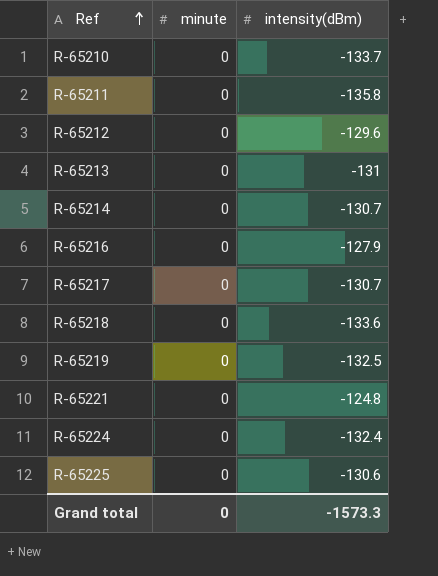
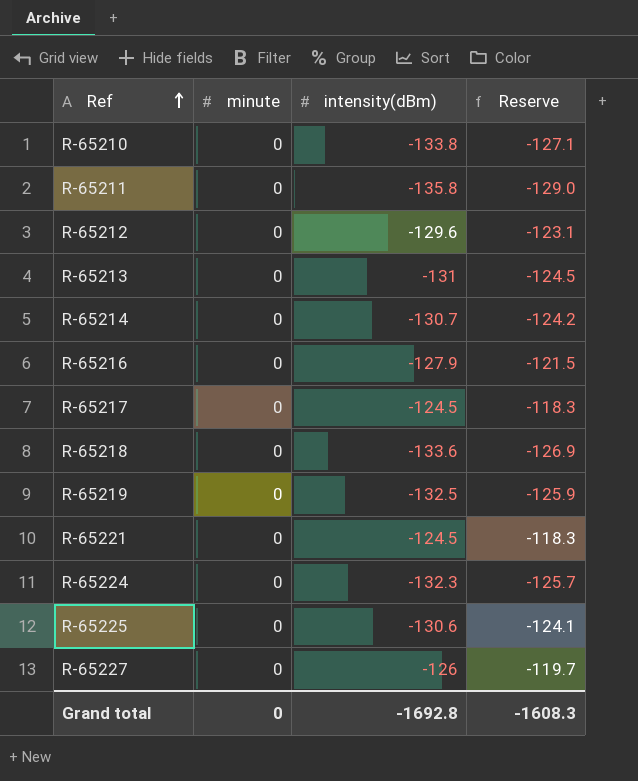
column Reserve | formula: none -> [intensity(dBm)] * 0.95
R-65210 | intensity(dBm): -133.7 -> -133.8
R-65217 | intensity(dBm): -130.7 -> -124.5
R-65221 | intensity(dBm): -124.8 -> -124.5
R-65224 | intensity(dBm): -132.4 -> -132.3
row R-65227: none -> 0 | -126 | -119.7
Grand total | intensity(dBm): -1573.3 -> -1692.8

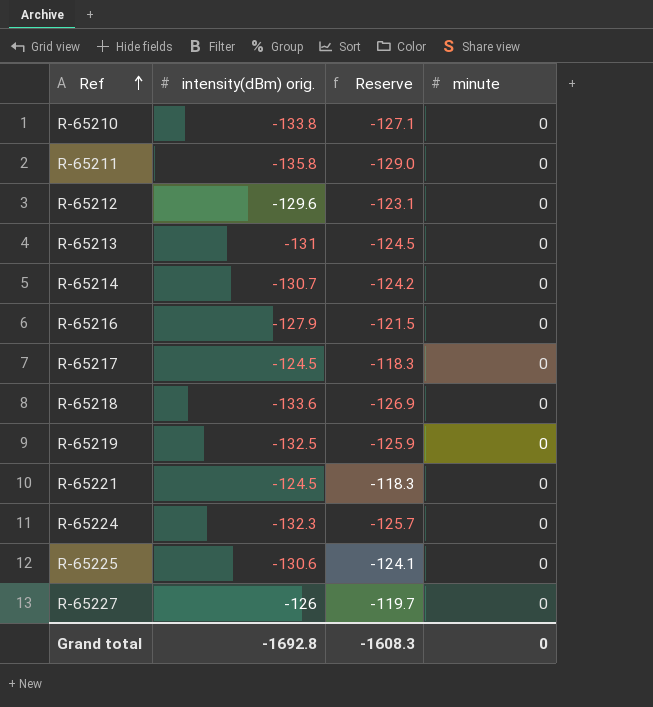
column name: intensity(dBm) -> intensity(dBm) orig.
column minute | position: 2 -> 4

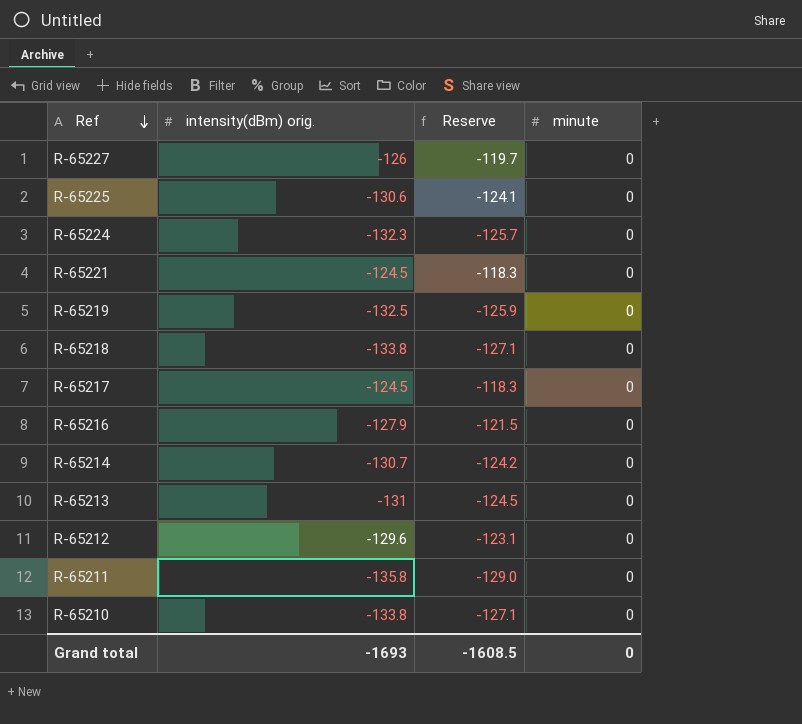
row order: Ref ascending -> Ref descending
R-65218 | intensity(dBm) orig.: -133.6 -> -133.8
R-65218 | Reserve: -126.9 -> -127.1
Grand total | intensity(dBm) orig.: -1692.8 -> -1693
Grand total | Reserve: -1608.3 -> -1608.5

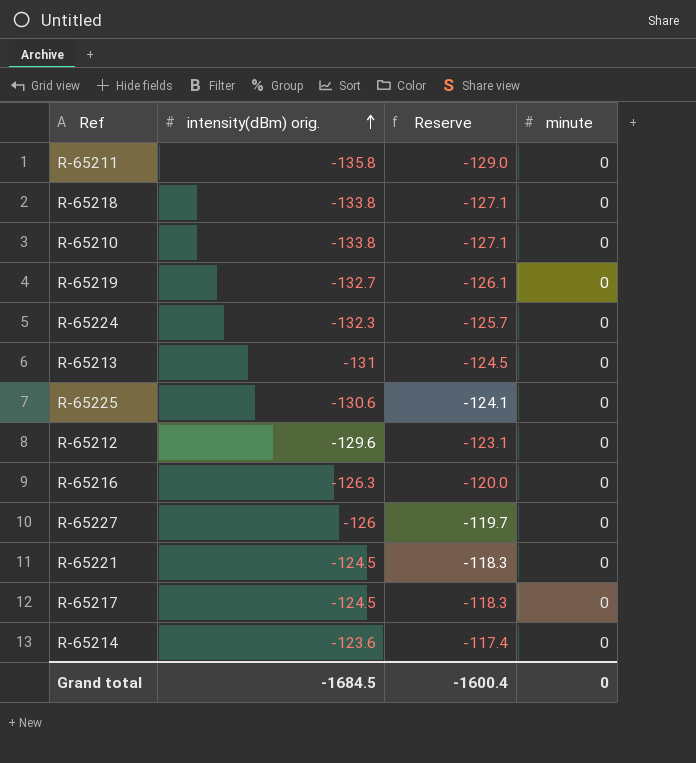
row order: Ref descending -> intensity(dBm) orig. ascending
R-65219 | intensity(dBm) orig.: -132.5 -> -132.7
R-65219 | Reserve: -125.9 -> -126.1
R-65216 | intensity(dBm) orig.: -127.9 -> -126.3
R-65216 | Reserve: -121.5 -> -120.0
R-65214 | intensity(dBm) orig.: -130.7 -> -123.6
R-65214 | Reserve: -124.2 -> -117.4
Grand total | intensity(dBm) orig.: -1693 -> -1684.5
Grand total | Reserve: -1608.5 -> -1600.4

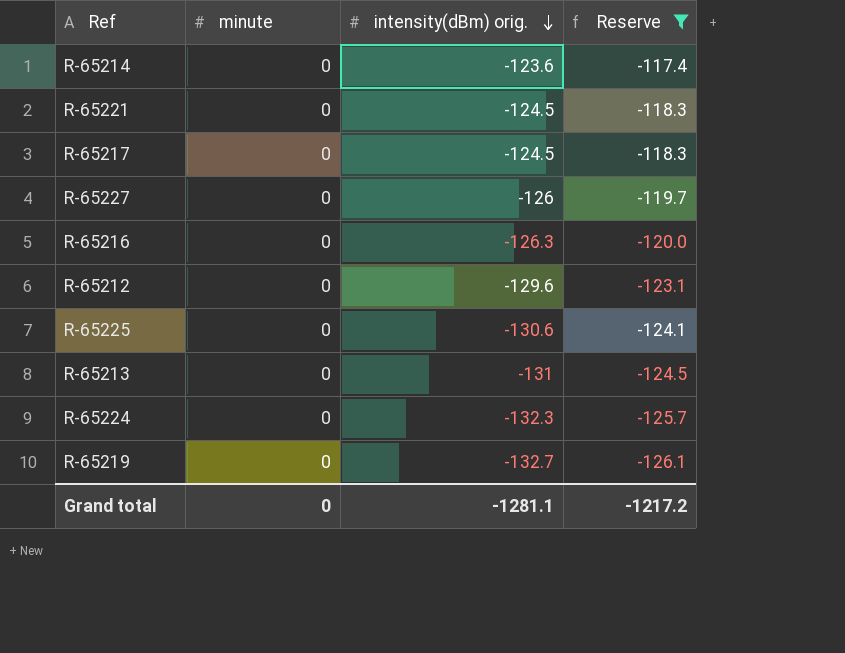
filter: none -> Reserve >= -126.1
row order: intensity(dBm) orig. ascending -> intensity(dBm) orig. descending
column minute | position: 4 -> 2
Grand total | intensity(dBm) orig.: -1684.5 -> -1281.1
Grand total | Reserve: -1600.4 -> -1217.2

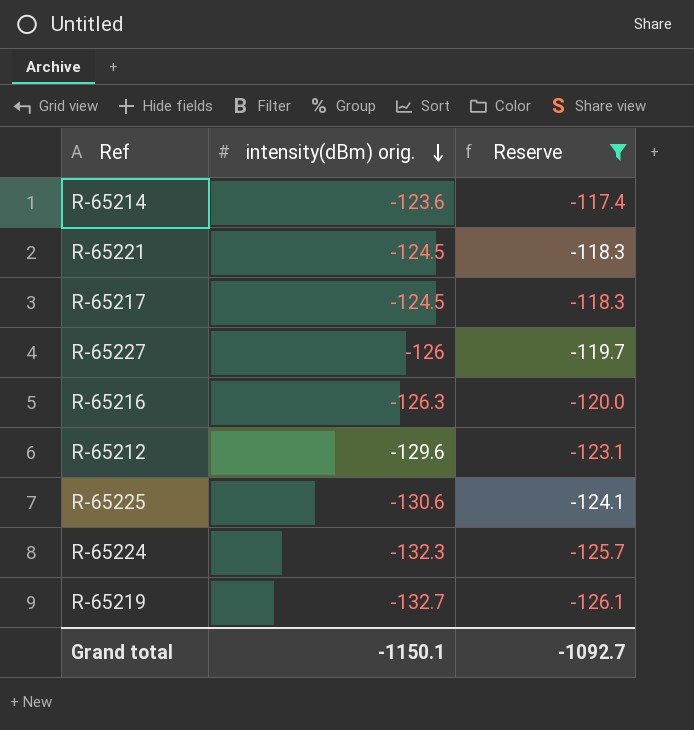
column minute | position: 2 -> none
row R-65213: 0 | -131 | -124.5 -> none
Grand total | intensity(dBm) orig.: -1281.1 -> -1150.1
Grand total | Reserve: -1217.2 -> -1092.7

